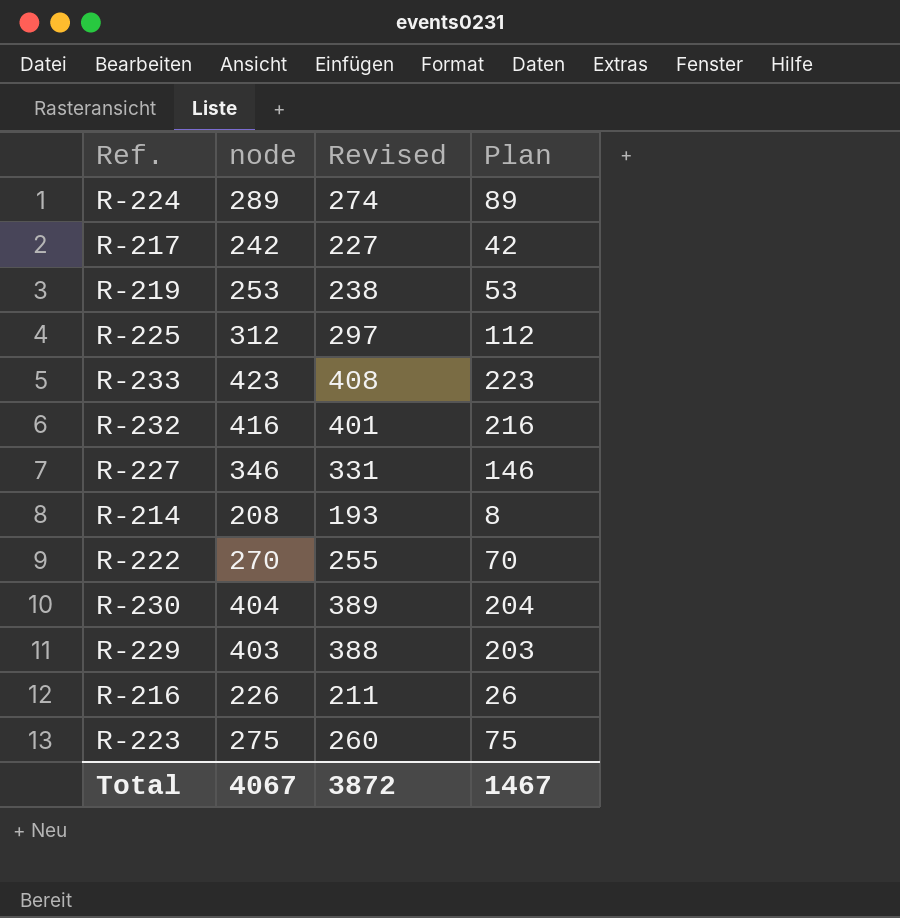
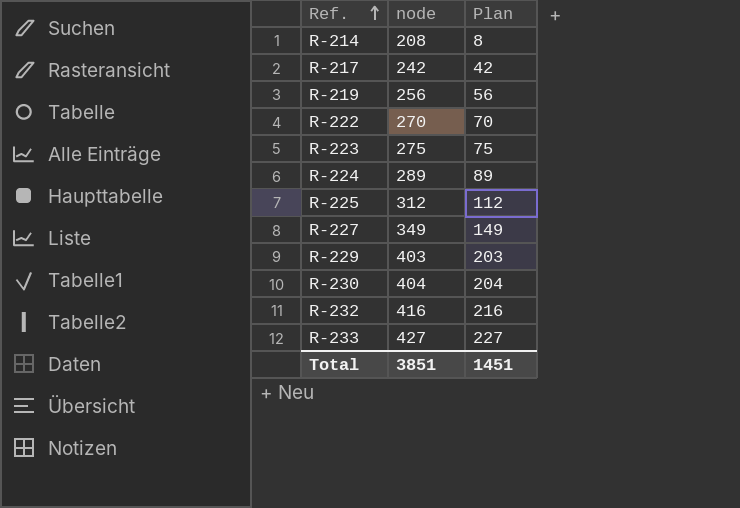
row order: none -> Ref. ascending
column Revised | formula: [node] - 15 -> none
row R-216: 226 | 211 | 26 -> none
R-219 | node: 253 -> 256
R-219 | Plan: 53 -> 56
R-227 | node: 346 -> 349
R-227 | Plan: 146 -> 149
R-233 | node: 423 -> 427
R-233 | Plan: 223 -> 227
Total | node: 4067 -> 3851
Total | Plan: 1467 -> 1451

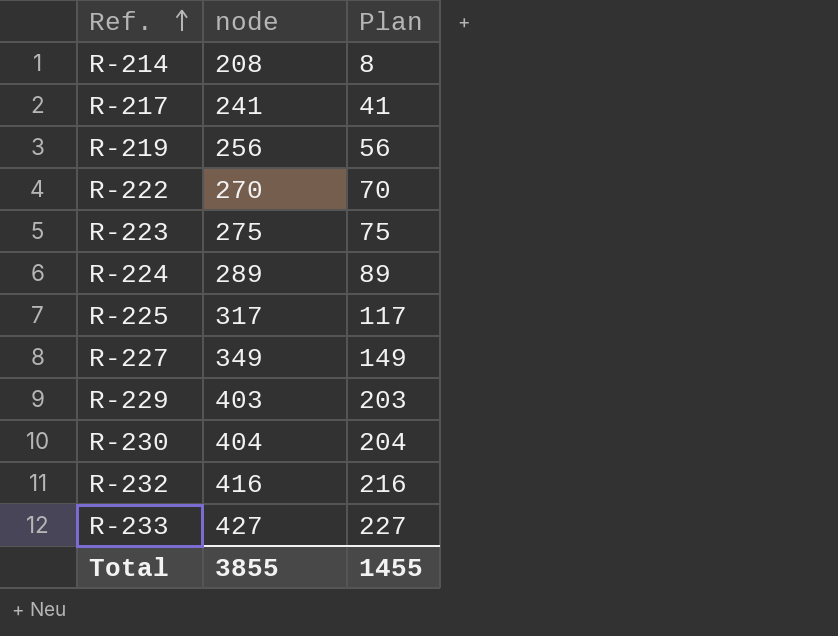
R-217 | node: 242 -> 241
R-217 | Plan: 42 -> 41
R-225 | node: 312 -> 317
R-225 | Plan: 112 -> 117
Total | node: 3851 -> 3855
Total | Plan: 1451 -> 1455

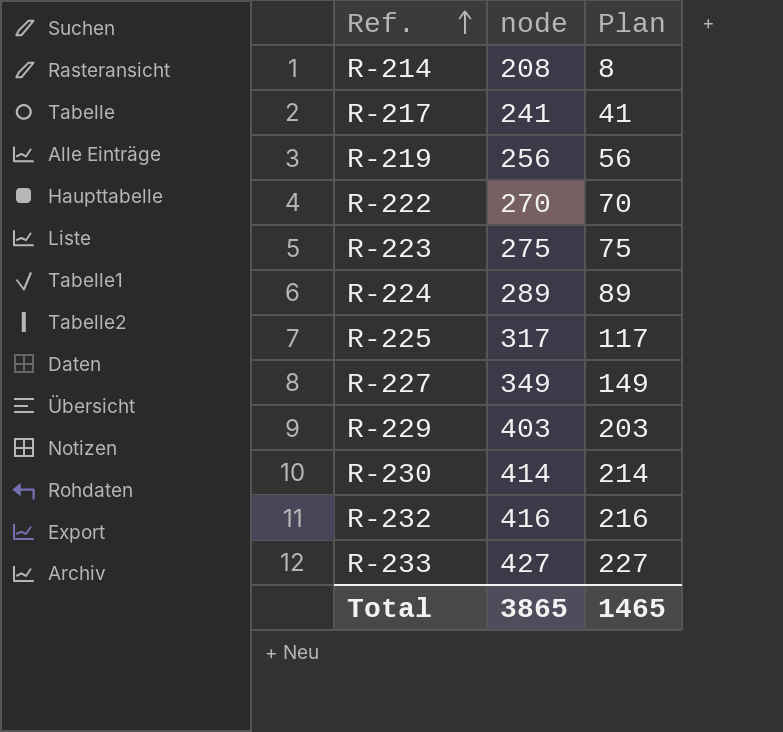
R-230 | node: 404 -> 414
R-230 | Plan: 204 -> 214
Total | node: 3855 -> 3865
Total | Plan: 1455 -> 1465

